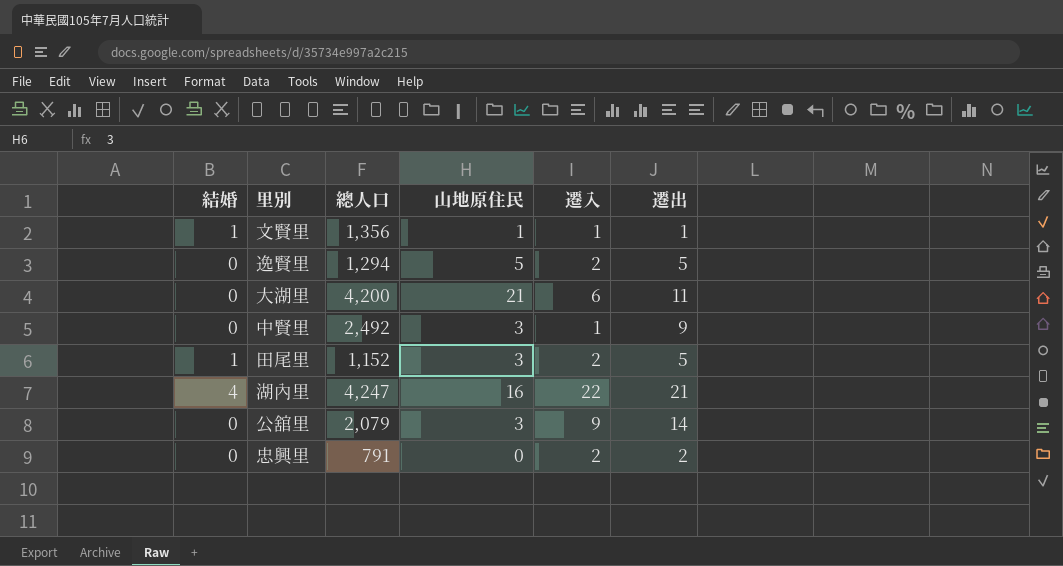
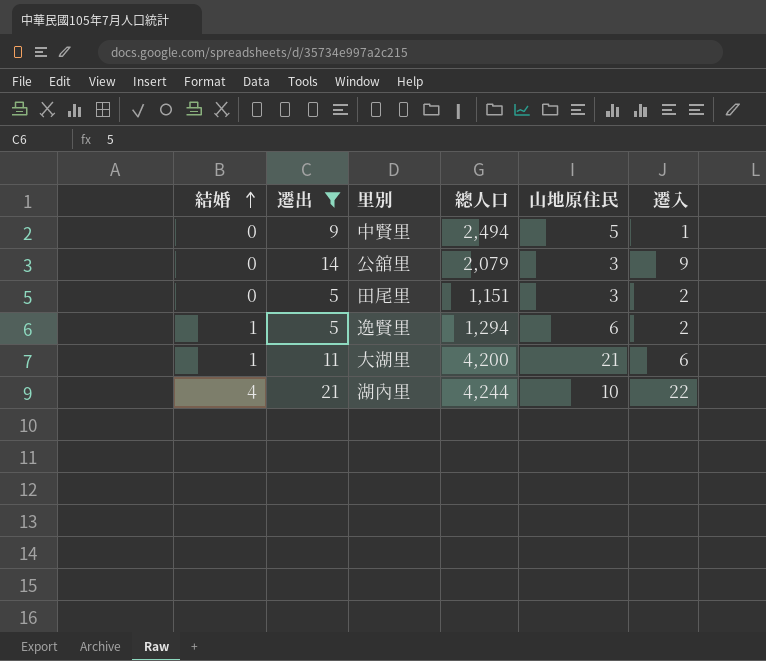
filter: none -> 遷出 >= 5
row order: none -> 結婚 ascending
column 遷出 | position: 6 -> 2
中賢里 | 總人口: 2,492 -> 2,494
中賢里 | 山地原住民: 3 -> 5
田尾里 | 結婚: 1 -> 0
田尾里 | 總人口: 1,152 -> 1,151
逸賢里 | 結婚: 0 -> 1
逸賢里 | 山地原住民: 5 -> 6
大湖里 | 結婚: 0 -> 1
湖內里 | 總人口: 4,247 -> 4,244
湖內里 | 山地原住民: 16 -> 10

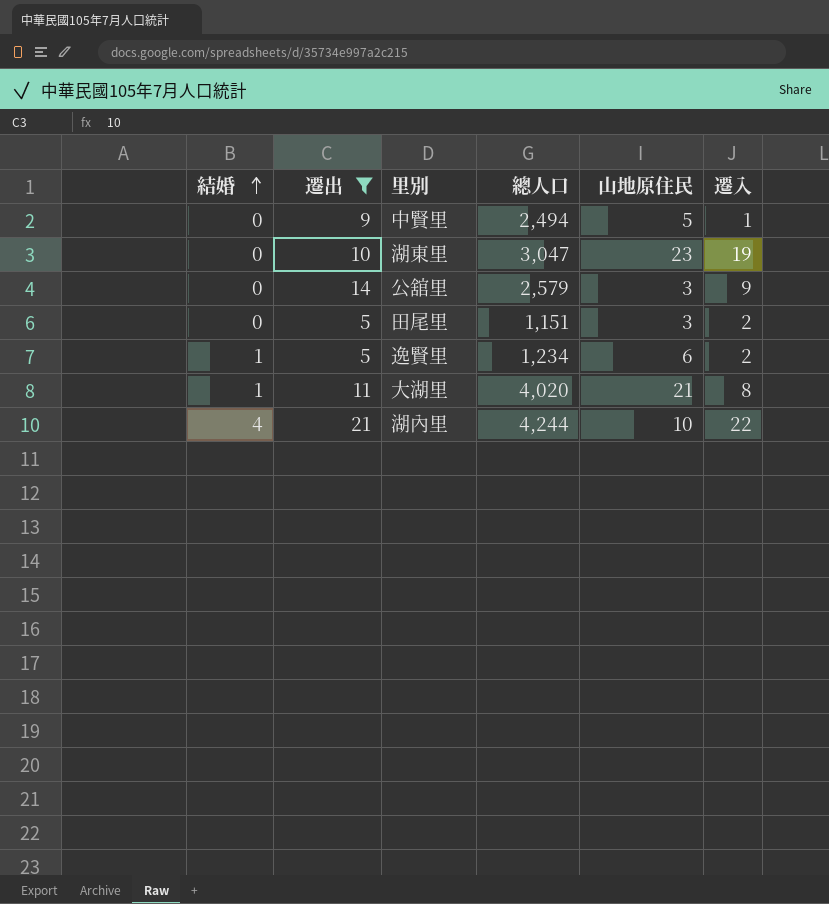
row 湖東里: none -> 0 | 10 | 3,047 | 23 | 19
公舘里 | 總人口: 2,079 -> 2,579
逸賢里 | 總人口: 1,294 -> 1,234
大湖里 | 總人口: 4,200 -> 4,020
大湖里 | 遷入: 6 -> 8

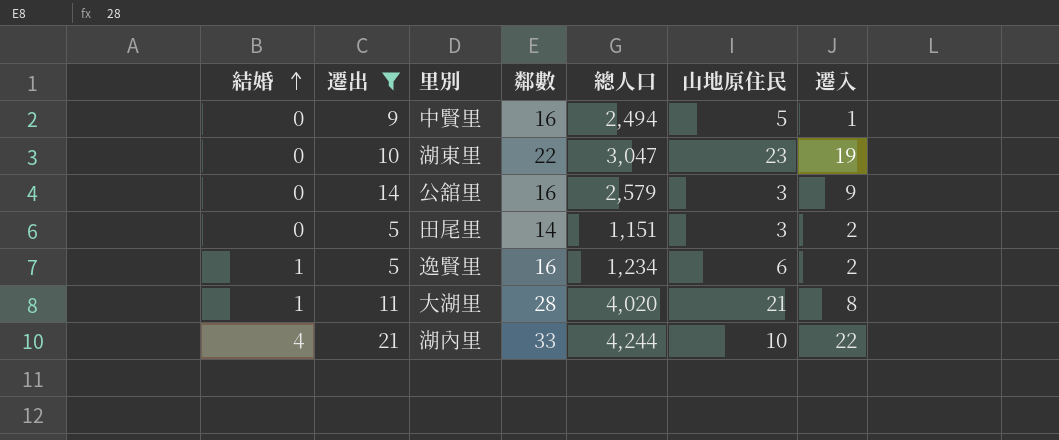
column 鄰數 | position: none -> 4

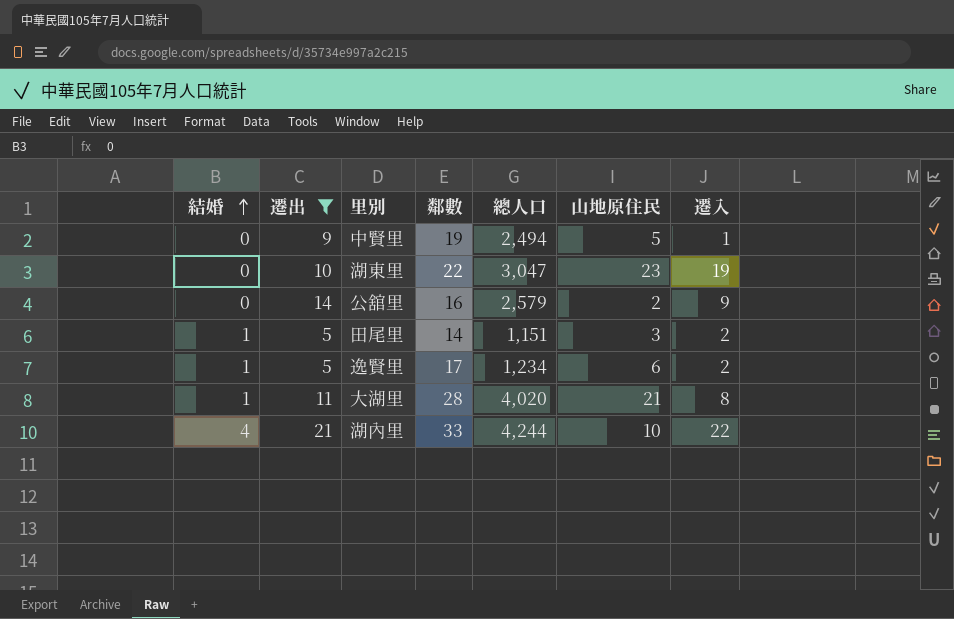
中賢里 | 鄰數: 16 -> 19
公舘里 | 山地原住民: 3 -> 2
田尾里 | 結婚: 0 -> 1
逸賢里 | 鄰數: 16 -> 17

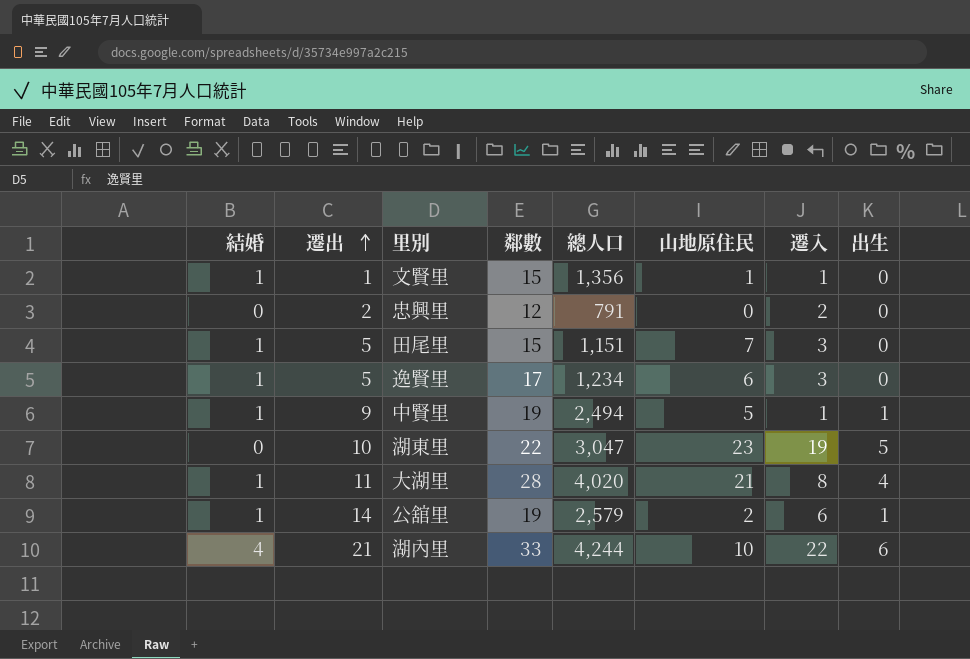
filter: 遷出 >= 5 -> none
row order: 結婚 ascending -> 遷出 ascending
column 出生 | position: none -> 8
田尾里 | 鄰數: 14 -> 15
田尾里 | 山地原住民: 3 -> 7
田尾里 | 遷入: 2 -> 3
逸賢里 | 遷入: 2 -> 3
中賢里 | 結婚: 0 -> 1
公舘里 | 結婚: 0 -> 1
公舘里 | 鄰數: 16 -> 19
公舘里 | 遷入: 9 -> 6

